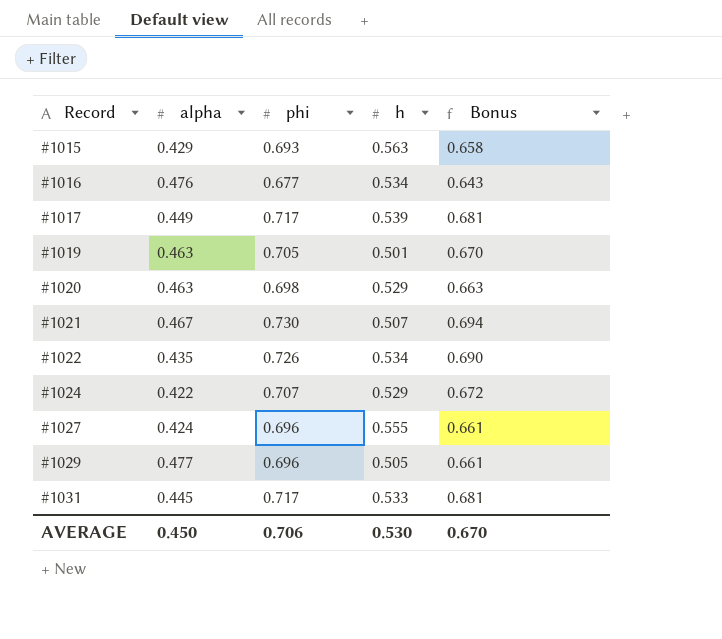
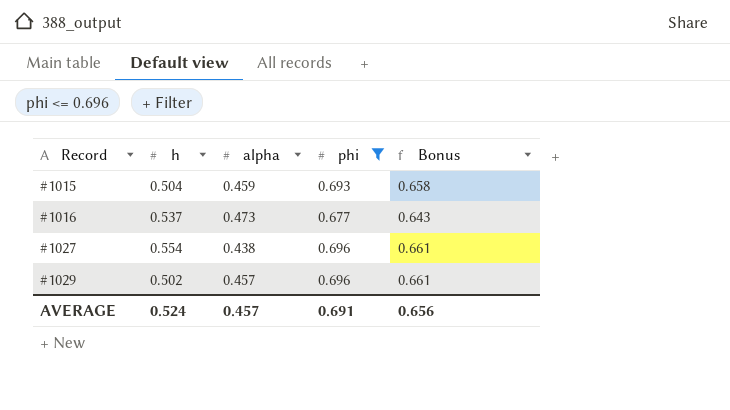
filter: none -> phi <= 0.696
column h | position: 4 -> 2
#1015 | h: 0.563 -> 0.504
#1015 | alpha: 0.429 -> 0.459
#1016 | h: 0.534 -> 0.537
#1016 | alpha: 0.476 -> 0.473
#1027 | h: 0.555 -> 0.554
#1027 | alpha: 0.424 -> 0.438
#1029 | h: 0.505 -> 0.502
#1029 | alpha: 0.477 -> 0.457
AVERAGE | h: 0.530 -> 0.524
AVERAGE | alpha: 0.450 -> 0.457
AVERAGE | phi: 0.706 -> 0.691
AVERAGE | Bonus: 0.670 -> 0.656

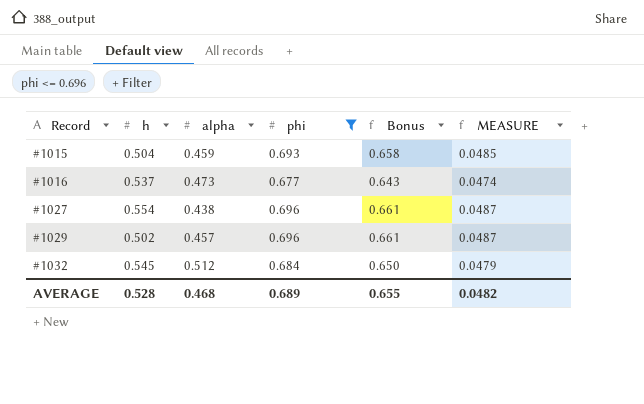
column MEASURE | formula: none -> [phi] * 0.07
row #1032: none -> 0.545 | 0.512 | 0.684 | 0.650 | 0.0479
AVERAGE | h: 0.524 -> 0.528
AVERAGE | alpha: 0.457 -> 0.468
AVERAGE | phi: 0.691 -> 0.689
AVERAGE | Bonus: 0.656 -> 0.655

